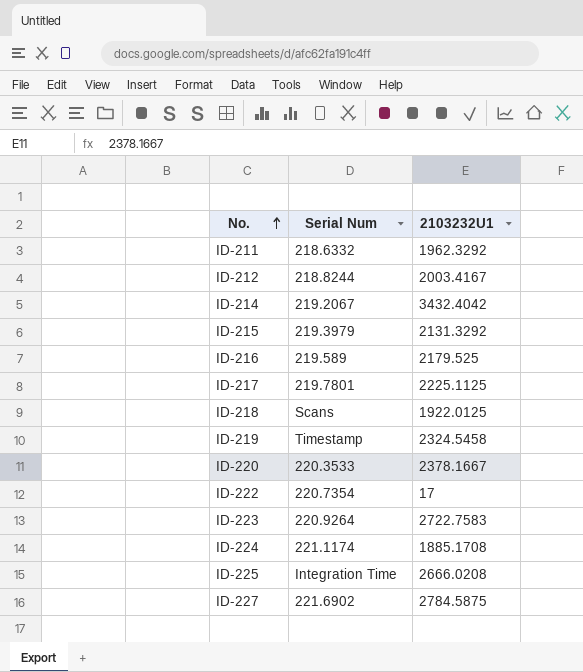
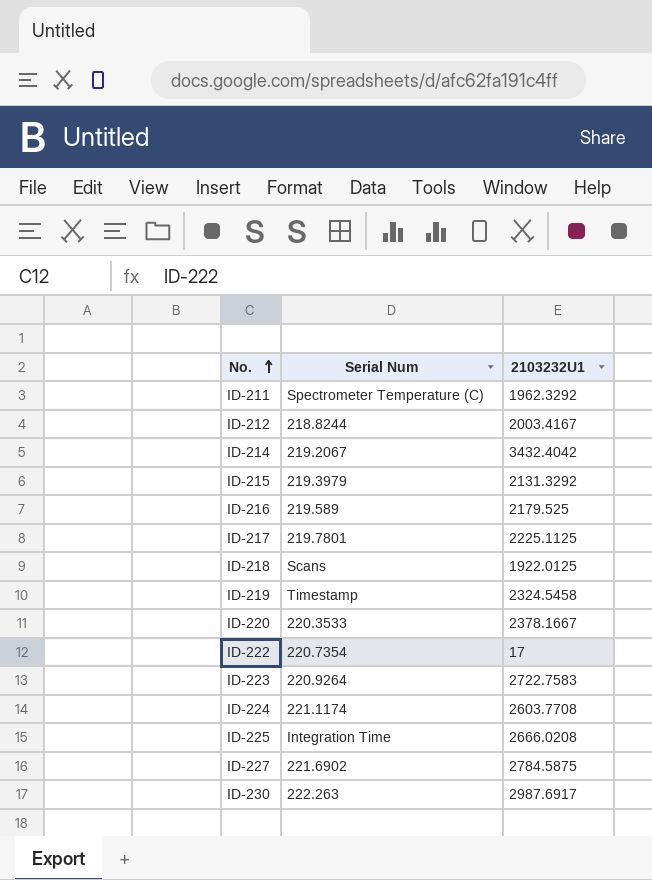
ID-211 | Serial Num: 218.6332 -> Spectrometer Temperature (C)
ID-224 | 2103232U1: 1885.1708 -> 2603.7708
row ID-230: none -> 222.263 | 2987.6917

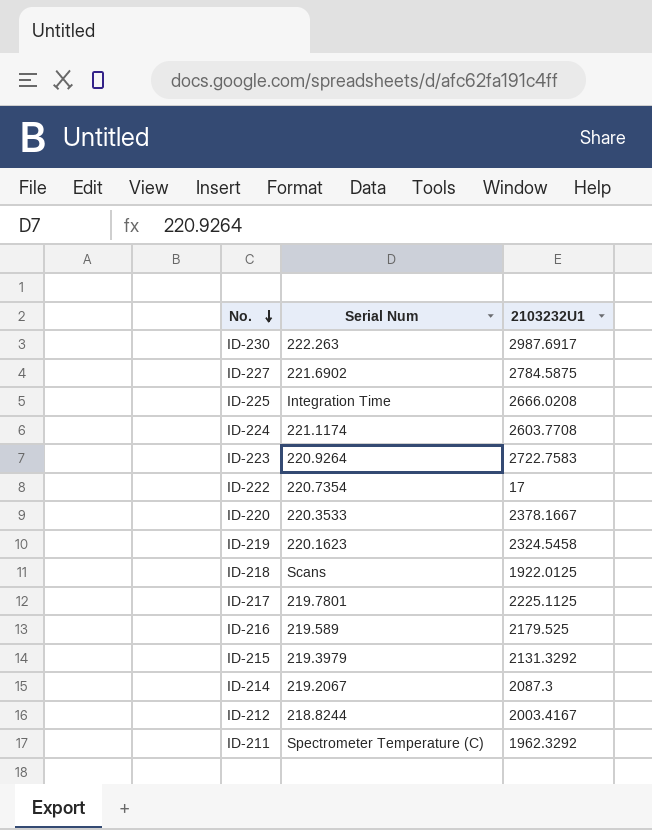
row order: No. ascending -> No. descending
ID-219 | Serial Num: Timestamp -> 220.1623
ID-214 | 2103232U1: 3432.4042 -> 2087.3

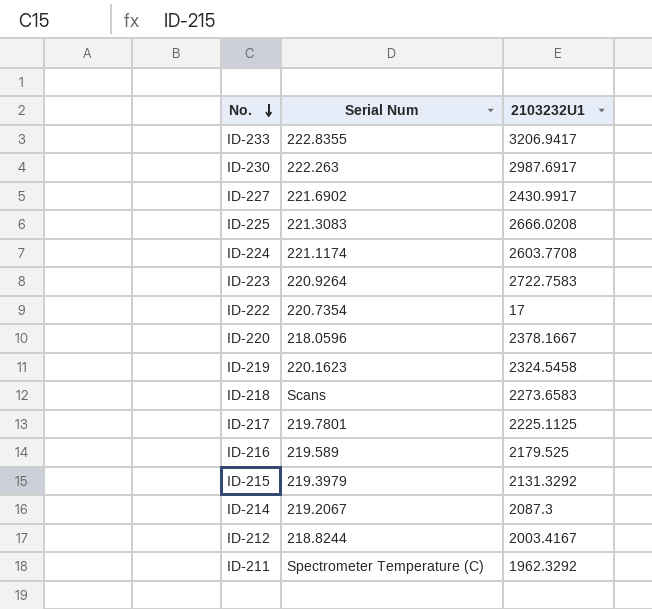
row ID-233: none -> 222.8355 | 3206.9417
ID-227 | 2103232U1: 2784.5875 -> 2430.9917
ID-225 | Serial Num: Integration Time -> 221.3083
ID-220 | Serial Num: 220.3533 -> 218.0596
ID-218 | 2103232U1: 1922.0125 -> 2273.6583

